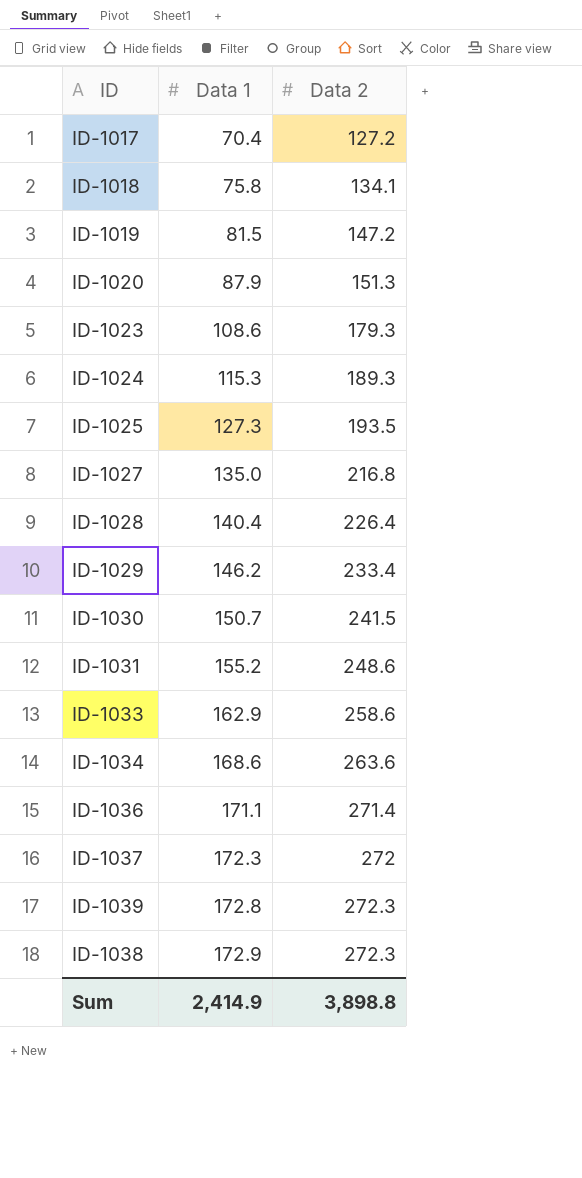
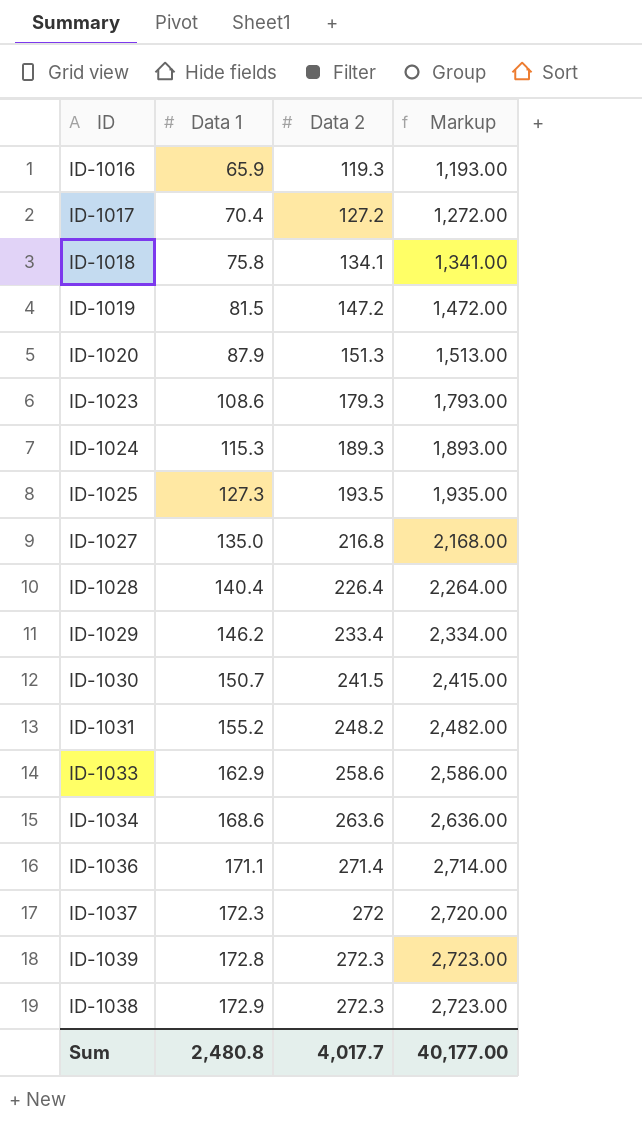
column Markup | formula: none -> [Data 2] * 10
row ID-1016: none -> 65.9 | 119.3 | 1,193.00
ID-1031 | Data 2: 248.6 -> 248.2
Sum | Data 1: 2,414.9 -> 2,480.8
Sum | Data 2: 3,898.8 -> 4,017.7

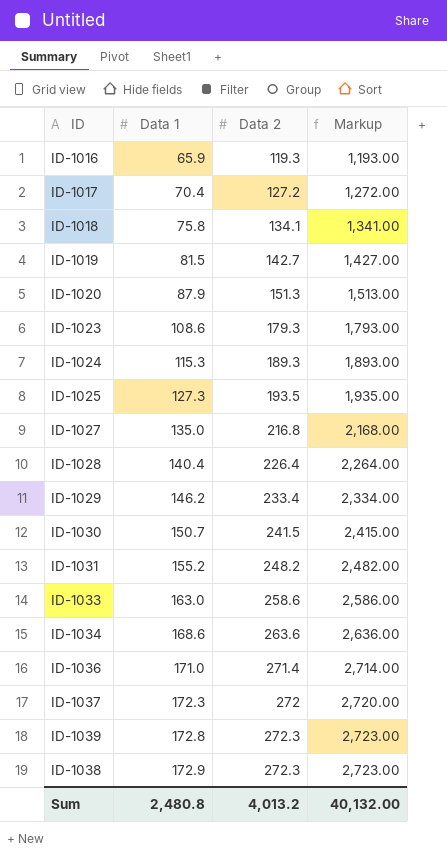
ID-1019 | Data 2: 147.2 -> 142.7
ID-1019 | Markup: 1,472.00 -> 1,427.00
ID-1033 | Data 1: 162.9 -> 163.0
ID-1036 | Data 1: 171.1 -> 171.0
Sum | Data 2: 4,017.7 -> 4,013.2
Sum | Markup: 40,177.00 -> 40,132.00

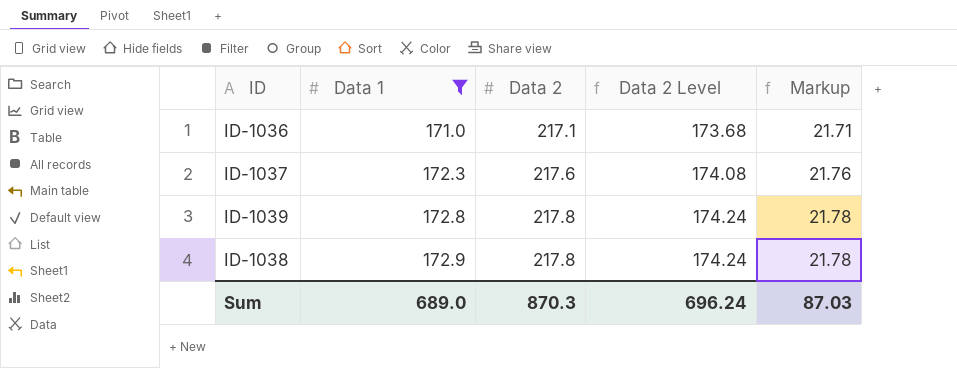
filter: none -> Data 1 >= 171.0
column Data 2 Level | formula: none -> [Data 2] * 0.8
column Markup | formula: [Data 2] * 10 -> [Data 2] * 0.1
ID-1036 | Data 2: 271.4 -> 217.1
ID-1037 | Data 2: 272 -> 217.6
ID-1039 | Data 2: 272.3 -> 217.8
ID-1038 | Data 2: 272.3 -> 217.8
Sum | Data 1: 2,480.8 -> 689.0
Sum | Data 2: 4,013.2 -> 870.3
Sum | Markup: 40,132.00 -> 87.03

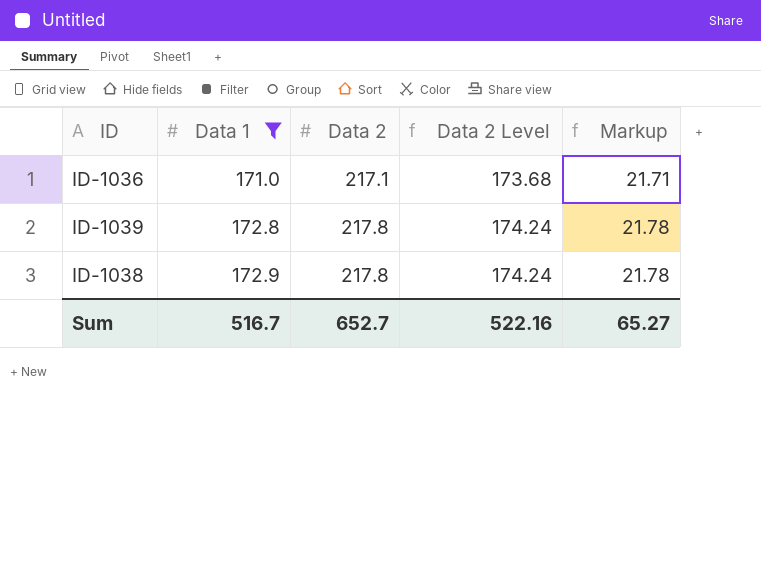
row ID-1037: 172.3 | 217.6 | 174.08 | 21.76 -> none
Sum | Data 1: 689.0 -> 516.7
Sum | Data 2: 870.3 -> 652.7
Sum | Data 2 Level: 696.24 -> 522.16
Sum | Markup: 87.03 -> 65.27

